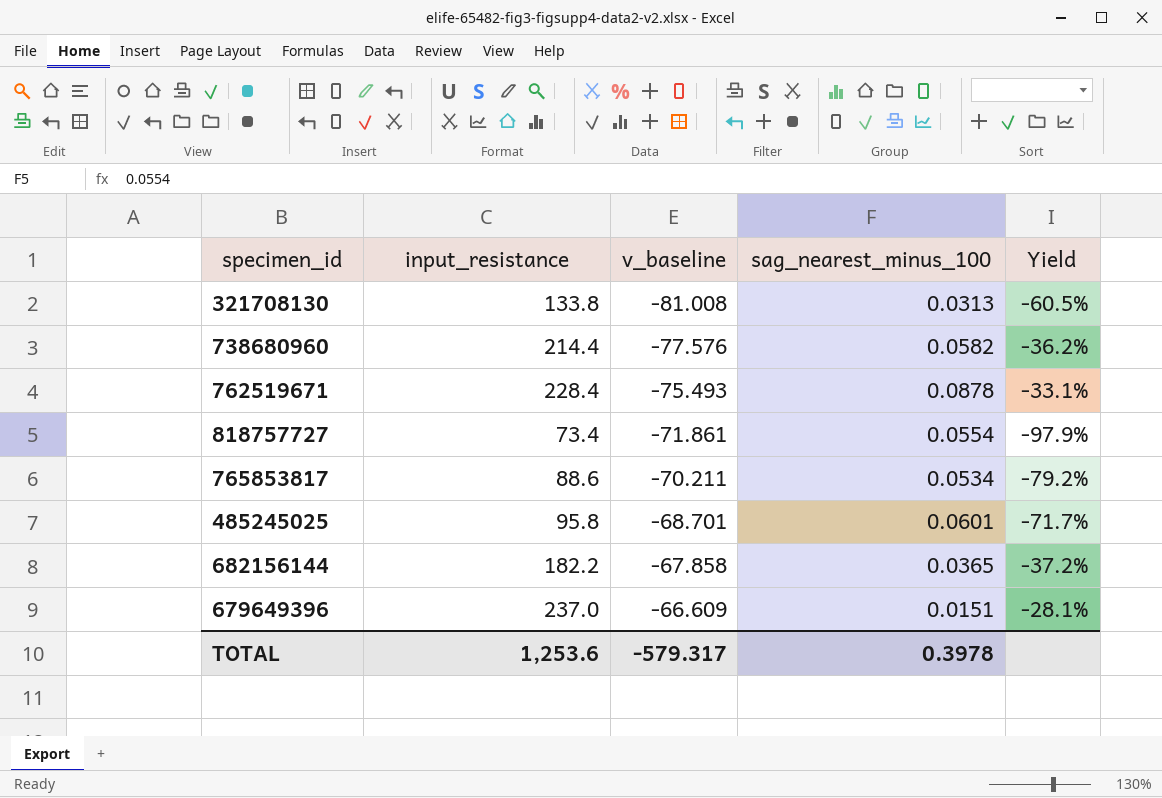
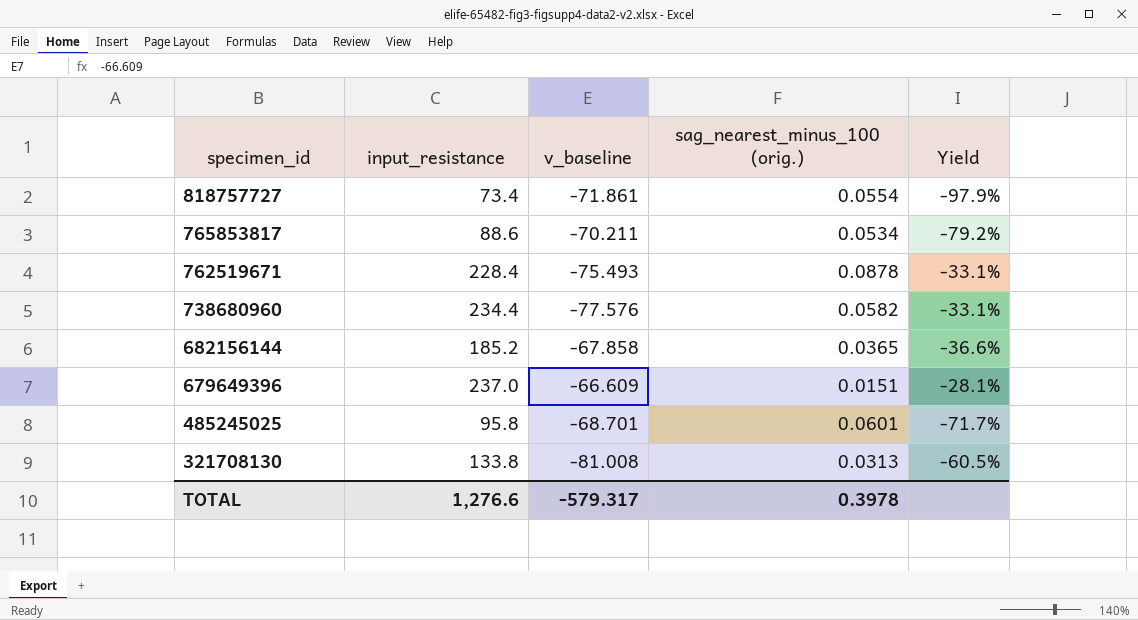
row order: v_baseline ascending -> specimen_id descending
column name: sag_nearest_minus_100 -> sag_nearest_minus_100 (orig.)
738680960 | input_resistance: 214.4 -> 234.4
738680960 | Yield: -36.2% -> -33.1%
682156144 | input_resistance: 182.2 -> 185.2
682156144 | Yield: -37.2% -> -36.6%
TOTAL | input_resistance: 1,253.6 -> 1,276.6

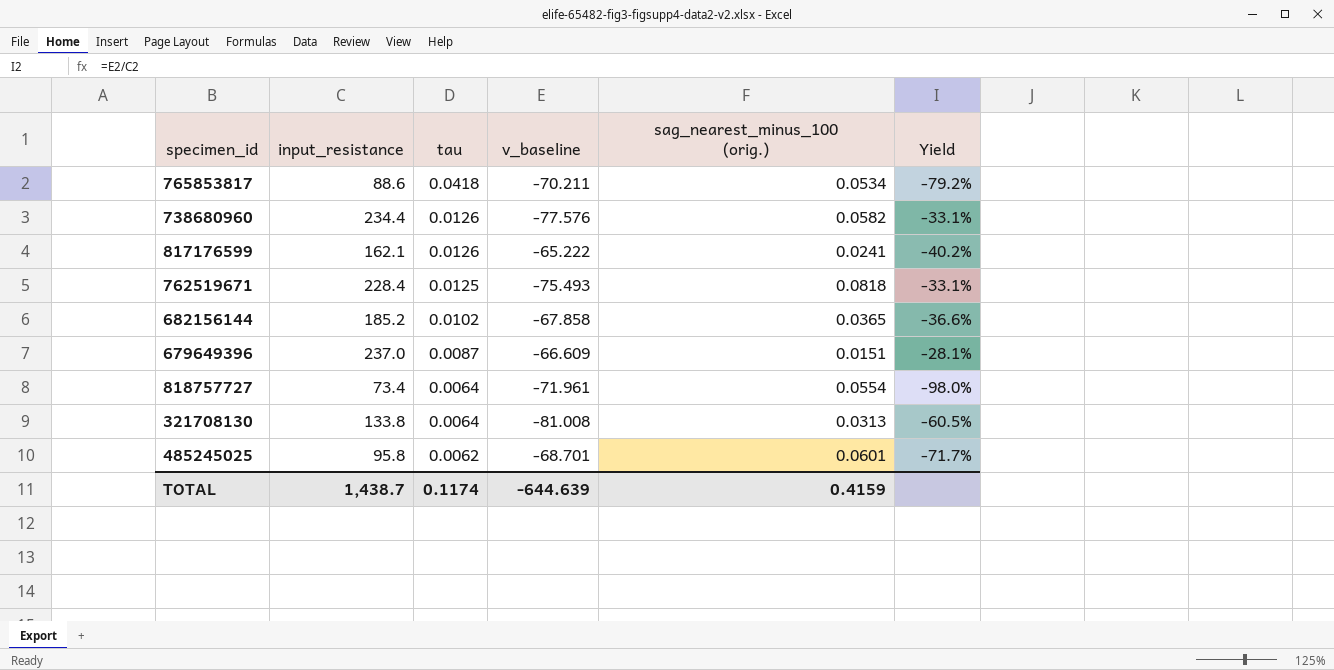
row order: specimen_id descending -> tau descending
column tau | position: none -> 3
row 817176599: none -> 162.1 | 0.0126 | -65.222 | 0.0241 | -40.2%
762519671 | sag_nearest_minus_100 (orig.): 0.0878 -> 0.0818
818757727 | v_baseline: -71.861 -> -71.961
818757727 | Yield: -97.9% -> -98.0%
TOTAL | input_resistance: 1,276.6 -> 1,438.7
TOTAL | v_baseline: -579.317 -> -644.639
TOTAL | sag_nearest_minus_100 (orig.): 0.3978 -> 0.4159

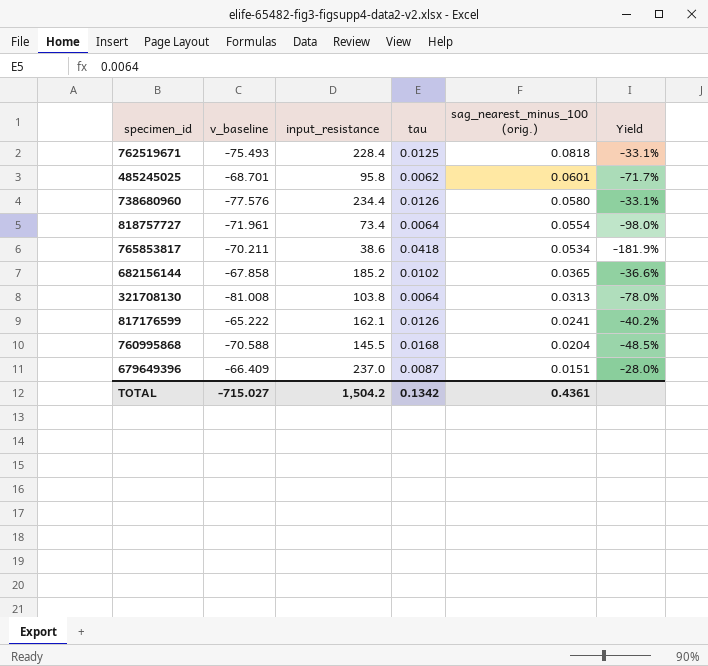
row order: tau descending -> sag_nearest_minus_100 (orig.) descending
column v_baseline | position: 4 -> 2
738680960 | sag_nearest_minus_100 (orig.): 0.0582 -> 0.0580
765853817 | input_resistance: 88.6 -> 38.6
765853817 | Yield: -79.2% -> -181.9%
321708130 | input_resistance: 133.8 -> 103.8
321708130 | Yield: -60.5% -> -78.0%
row 760995868: none -> -70.588 | 145.5 | 0.0168 | 0.0204 | -48.5%
679649396 | v_baseline: -66.609 -> -66.409
679649396 | Yield: -28.1% -> -28.0%
TOTAL | v_baseline: -644.639 -> -715.027
TOTAL | input_resistance: 1,438.7 -> 1,504.2
TOTAL | tau: 0.1174 -> 0.1342
TOTAL | sag_nearest_minus_100 (orig.): 0.4159 -> 0.4361

